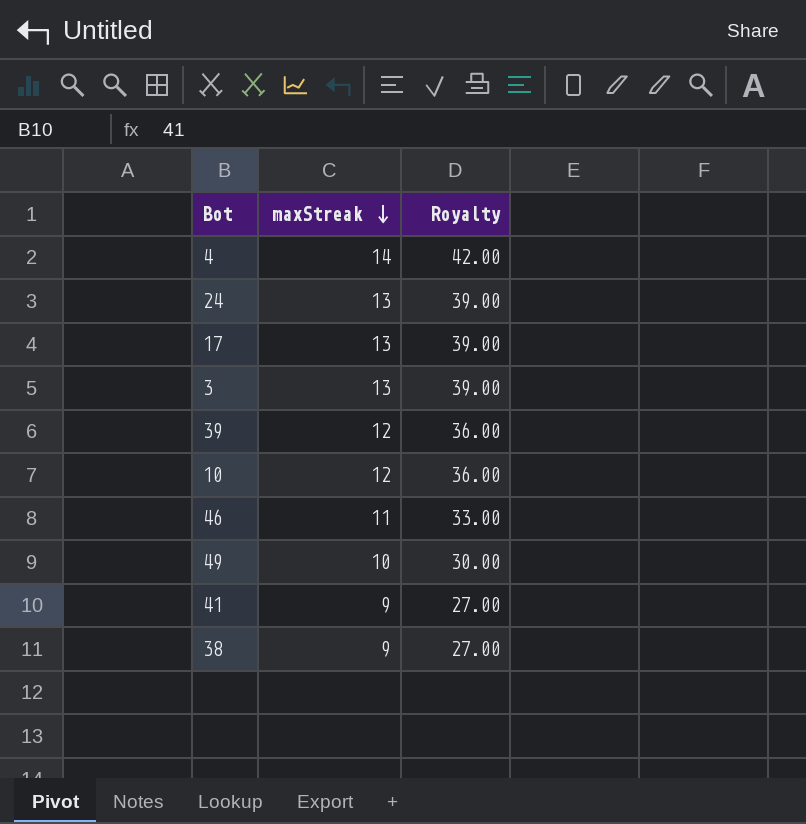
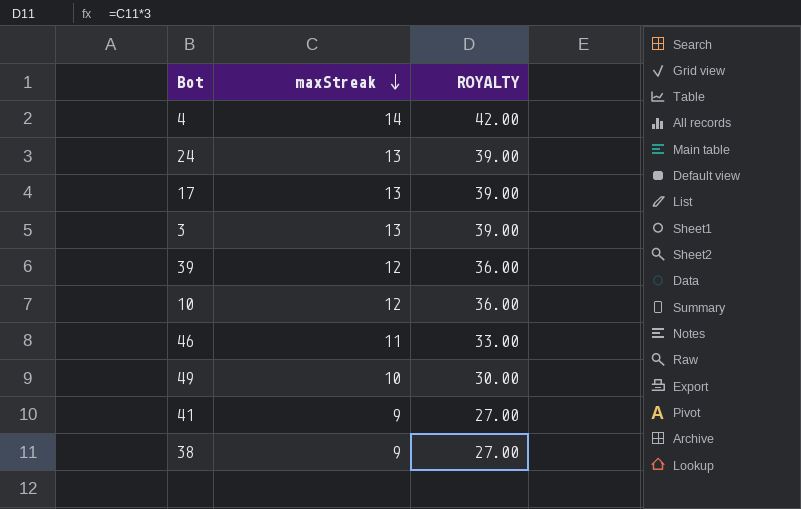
column name: Royalty -> ROYALTY

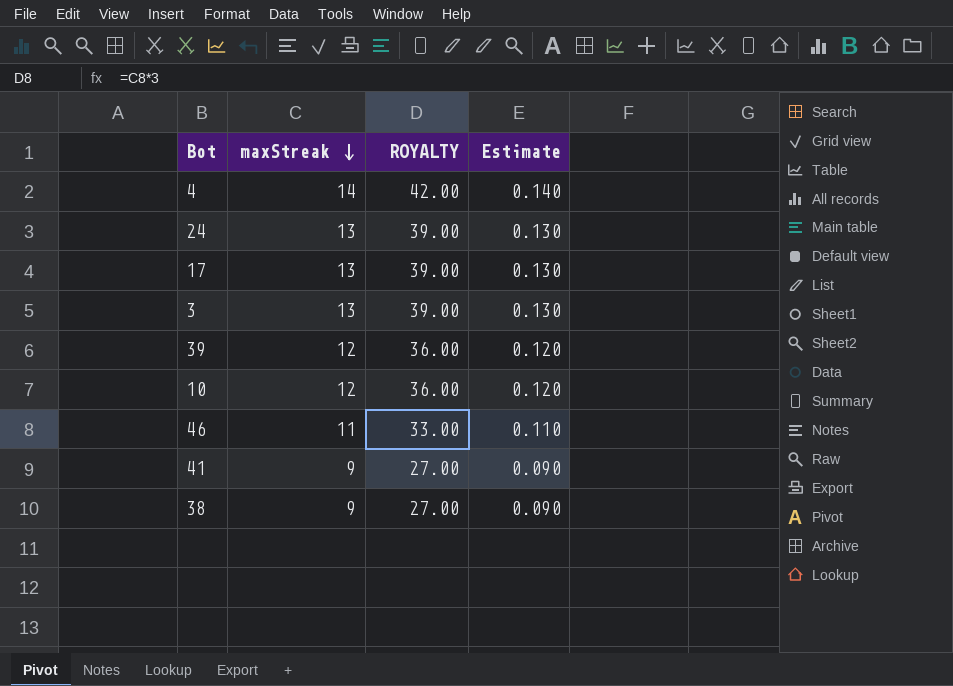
column Estimate | formula: none -> [maxStreak] * 0.01
row 49: 10 | 30.00 -> none

